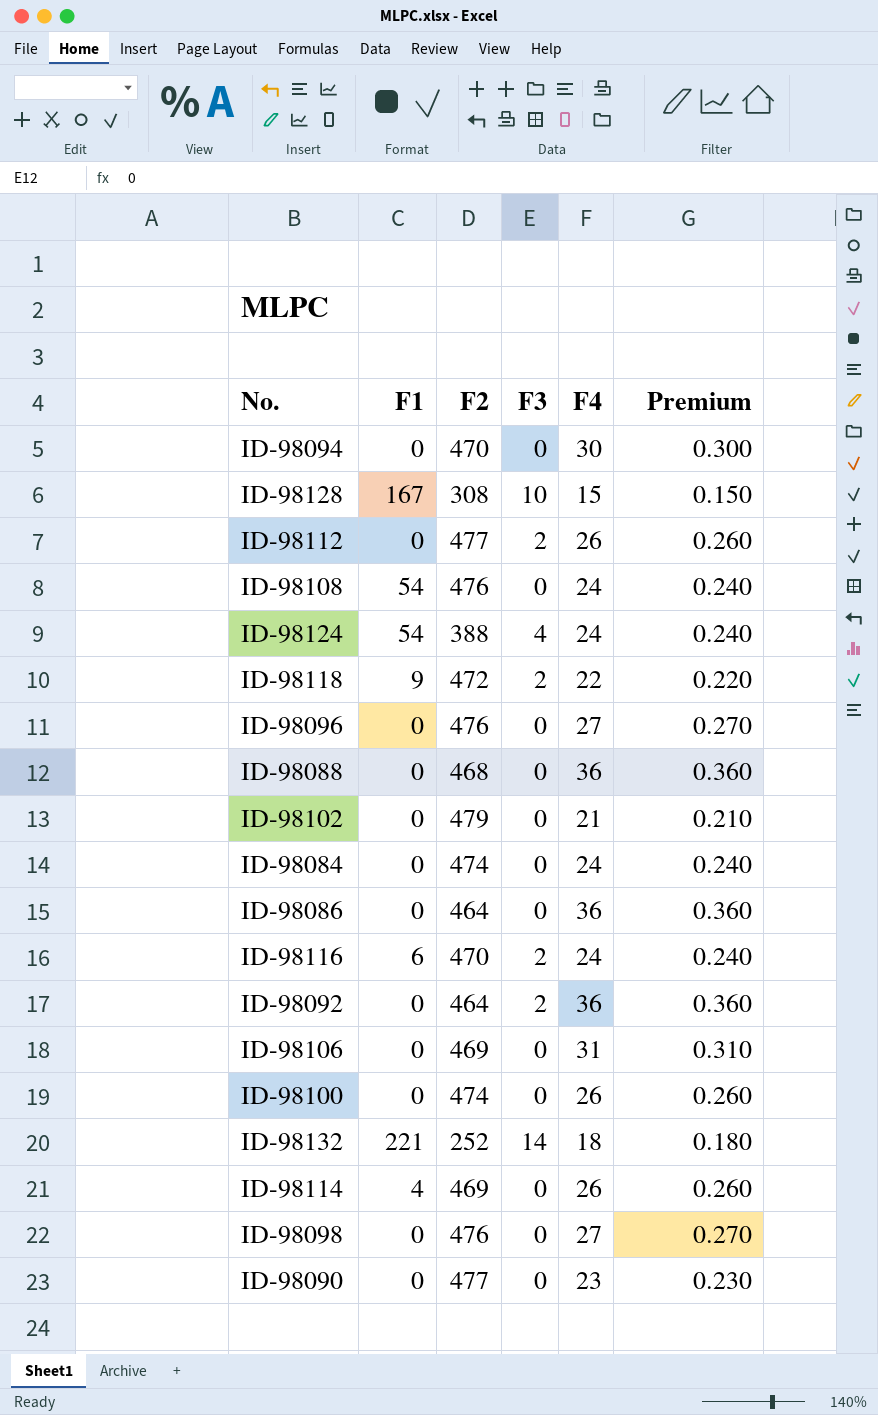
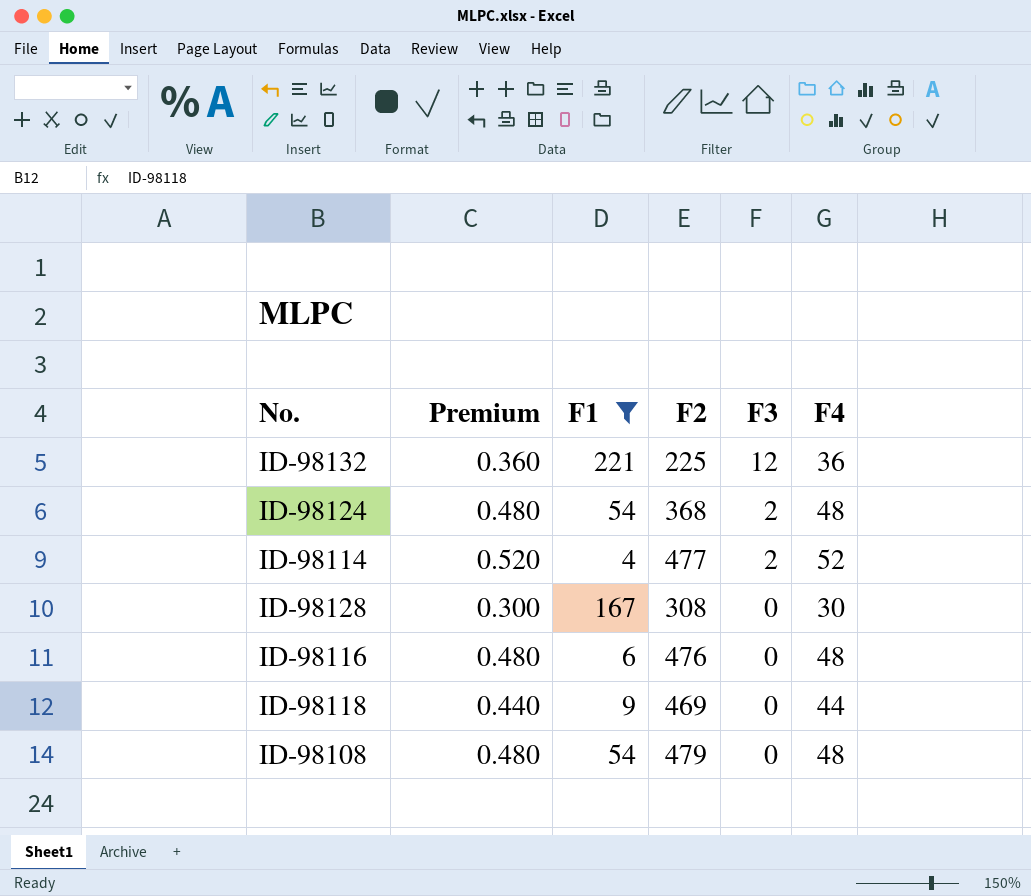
filter: none -> F1 != 0
row order: none -> F3 descending
column Premium | position: 6 -> 2
ID-98132 | Premium: 0.180 -> 0.360
ID-98132 | F2: 252 -> 225
ID-98132 | F3: 14 -> 12
ID-98132 | F4: 18 -> 36
ID-98124 | Premium: 0.240 -> 0.480
ID-98124 | F2: 388 -> 368
ID-98124 | F3: 4 -> 2
ID-98124 | F4: 24 -> 48
ID-98114 | Premium: 0.260 -> 0.520
ID-98114 | F2: 469 -> 477
ID-98114 | F3: 0 -> 2
ID-98114 | F4: 26 -> 52
ID-98128 | Premium: 0.150 -> 0.300
ID-98128 | F3: 10 -> 0
ID-98128 | F4: 15 -> 30
ID-98116 | Premium: 0.240 -> 0.480
ID-98116 | F2: 470 -> 476
ID-98116 | F3: 2 -> 0
ID-98116 | F4: 24 -> 48
ID-98118 | Premium: 0.220 -> 0.440
ID-98118 | F2: 472 -> 469
ID-98118 | F3: 2 -> 0
ID-98118 | F4: 22 -> 44
ID-98108 | Premium: 0.240 -> 0.480
ID-98108 | F2: 476 -> 479
ID-98108 | F4: 24 -> 48

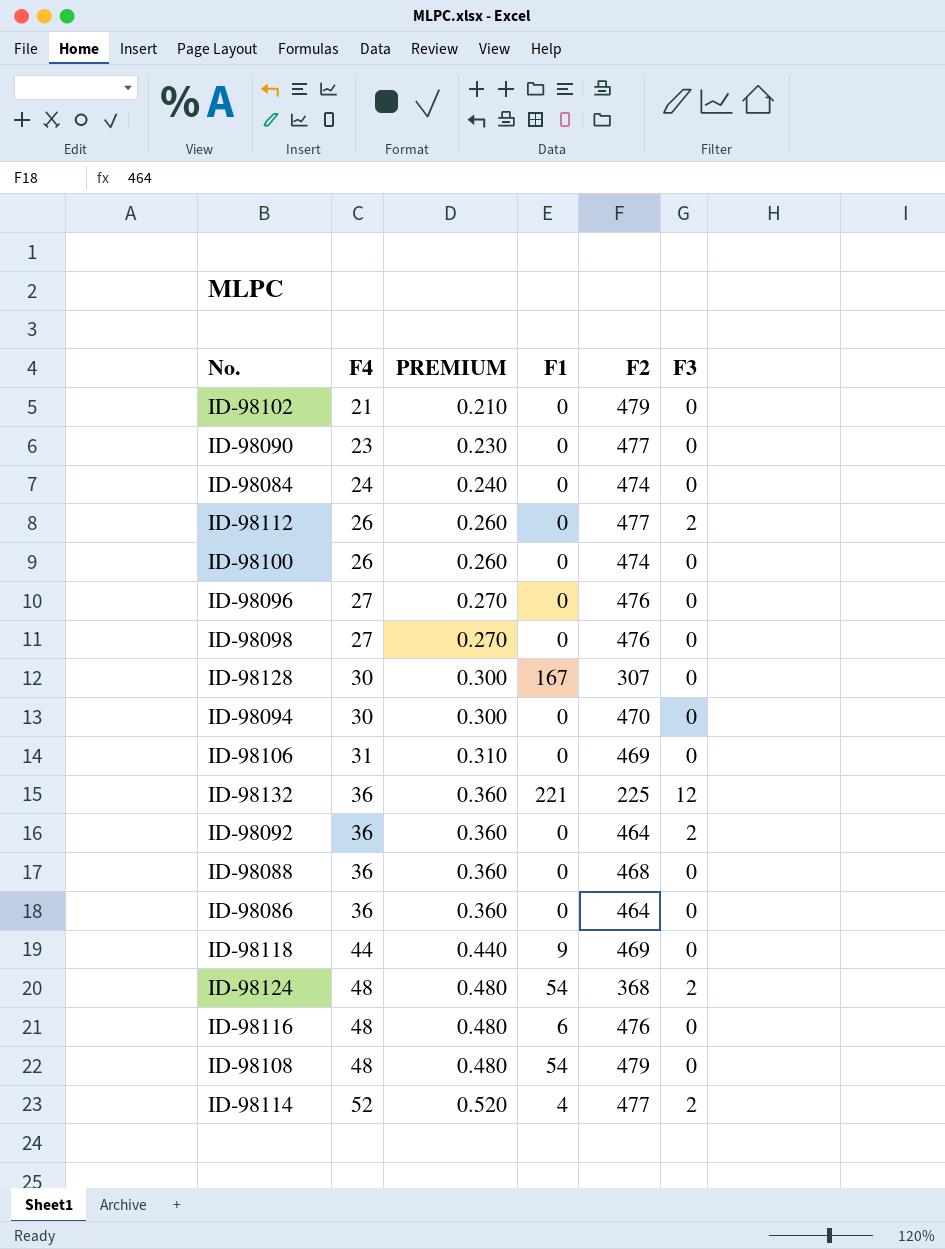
filter: F1 != 0 -> none
row order: F3 descending -> F4 ascending
column F4 | position: 6 -> 2
column name: Premium -> PREMIUM
ID-98128 | F2: 308 -> 307

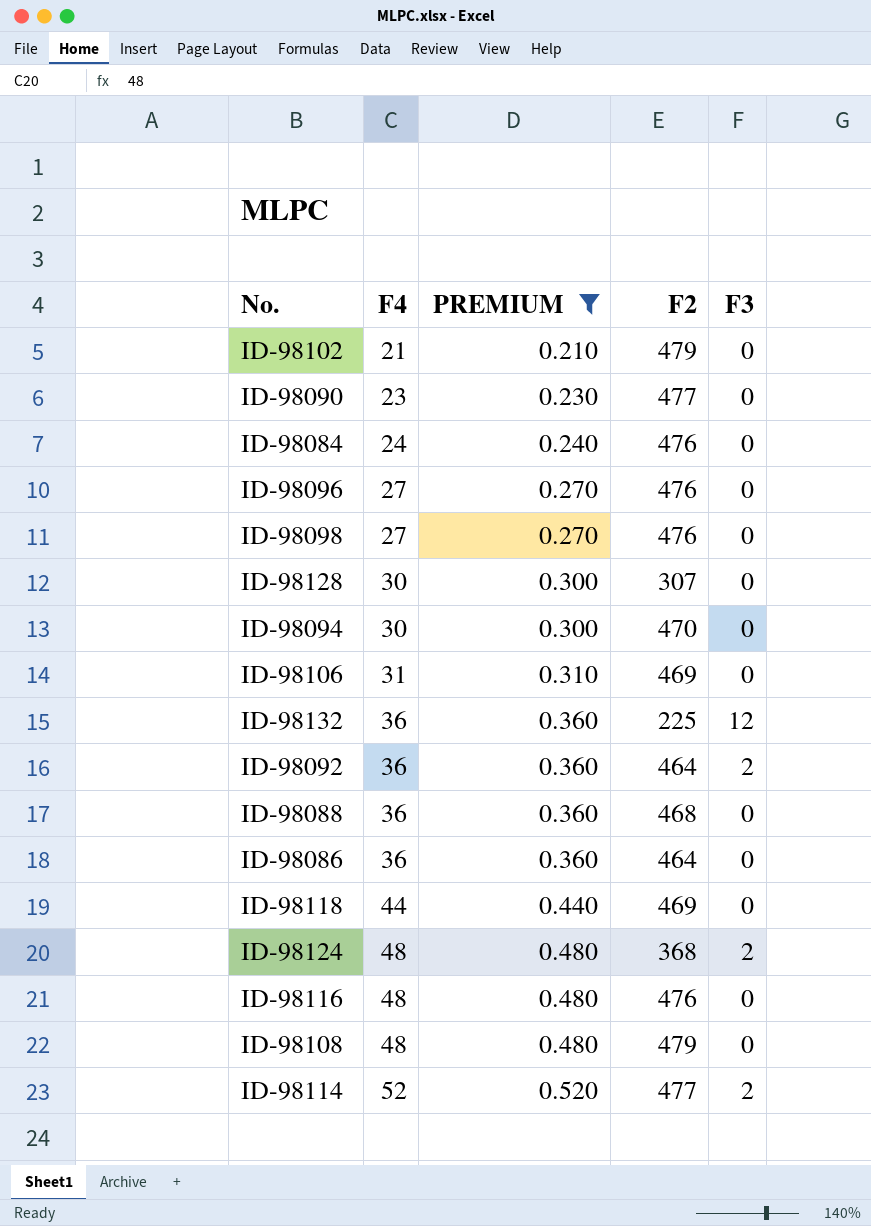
filter: none -> PREMIUM != 0.260
column F1 | position: 4 -> none
ID-98084 | F2: 474 -> 476

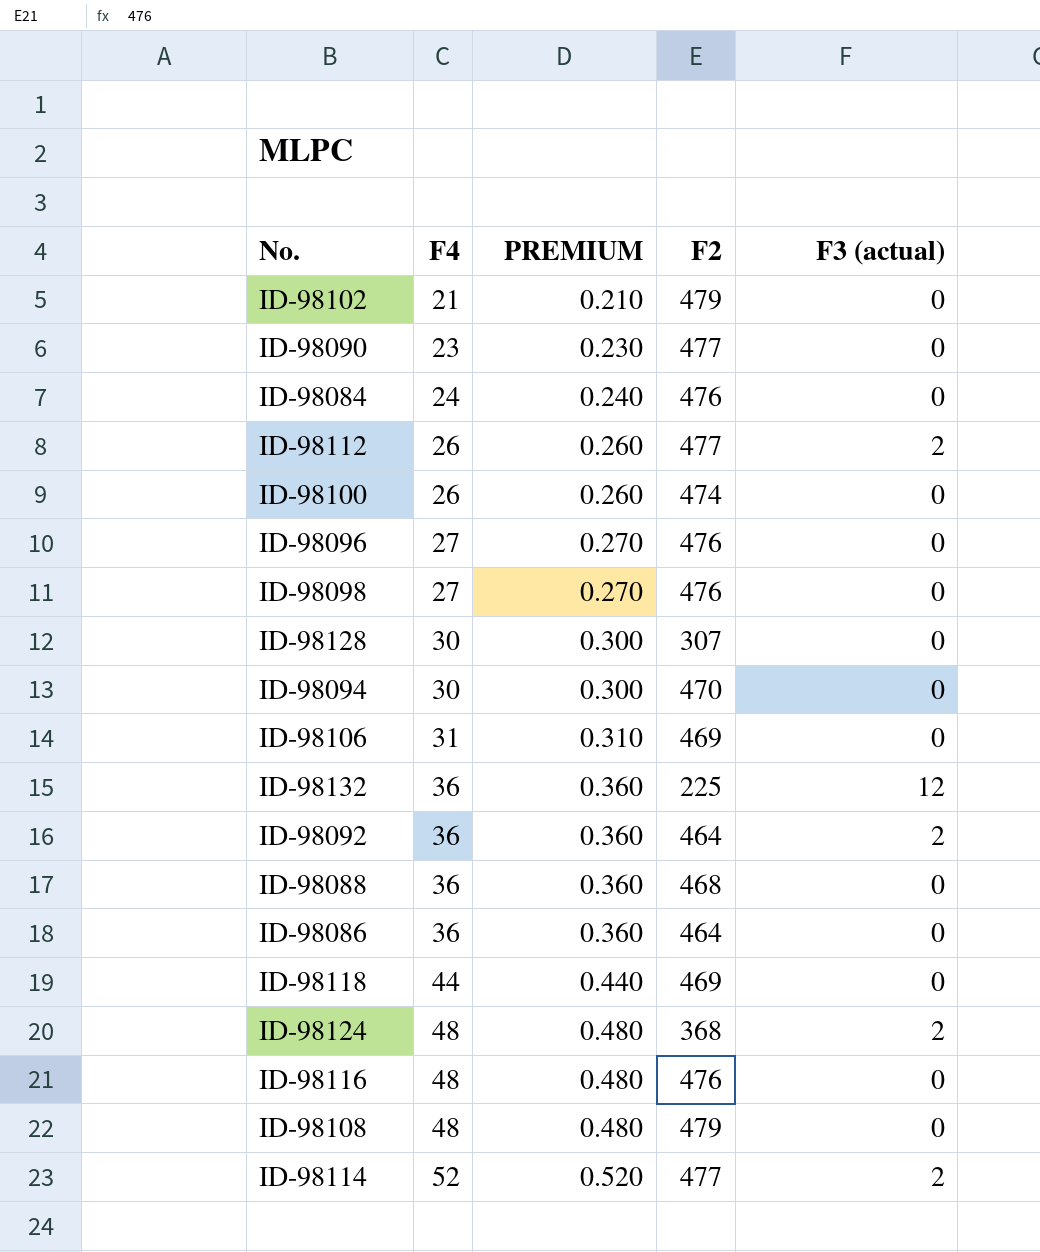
filter: PREMIUM != 0.260 -> none
column name: F3 -> F3 (actual)

